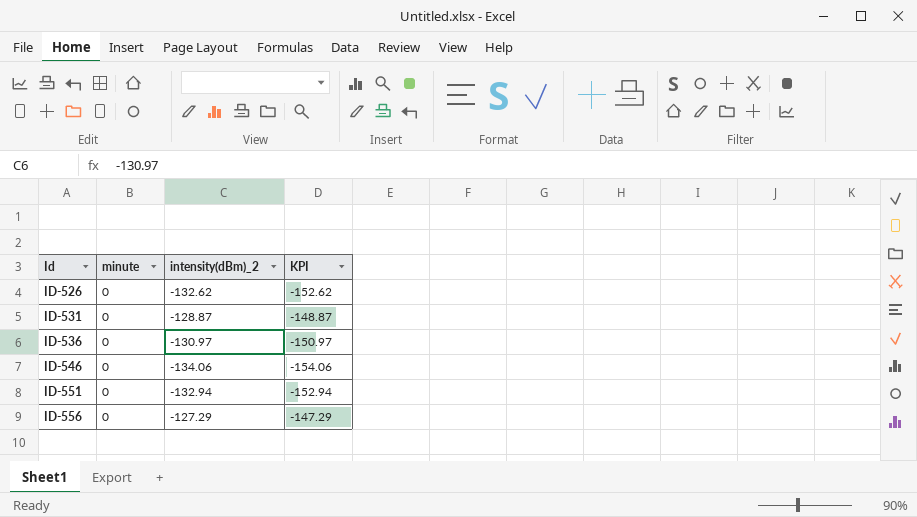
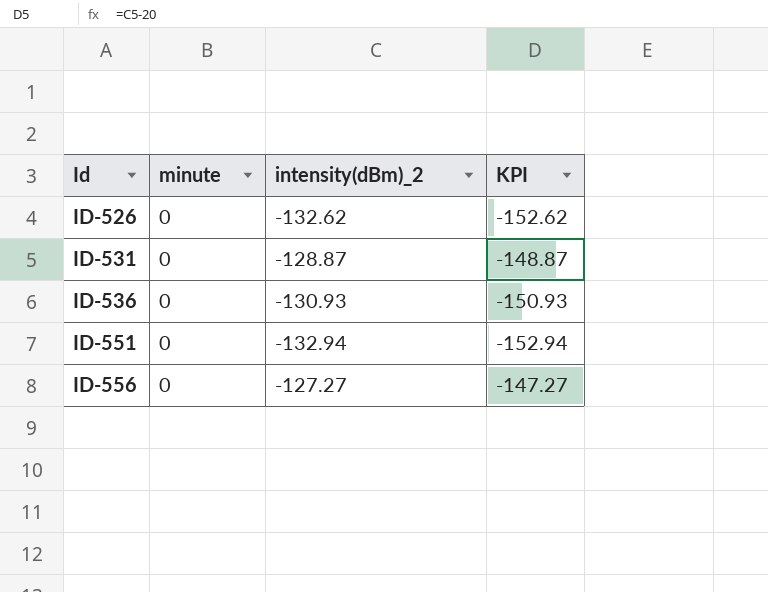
row ID-546: 0 | -134.06 | -154.06 -> none
ID-536 | intensity(dBm)_2: -130.97 -> -130.93
ID-536 | KPI: -150.97 -> -150.93
ID-556 | intensity(dBm)_2: -127.29 -> -127.27
ID-556 | KPI: -147.29 -> -147.27

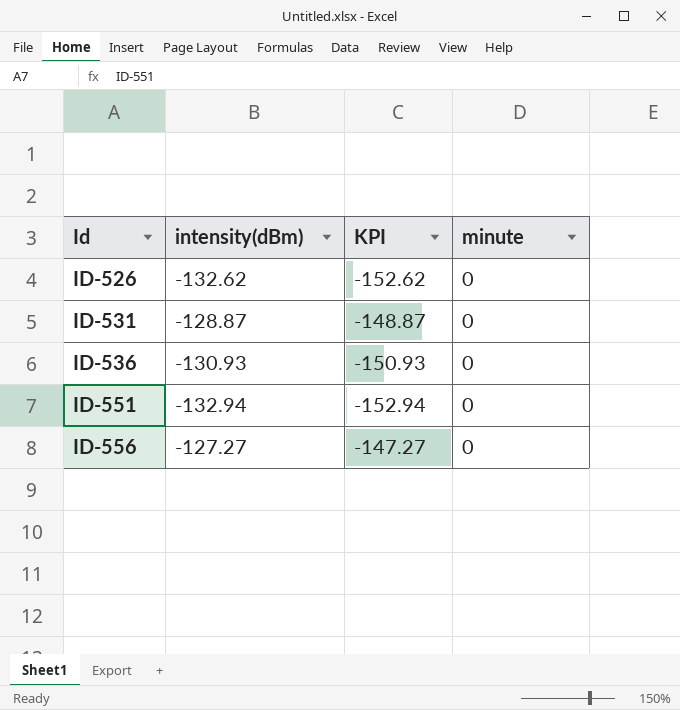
column name: intensity(dBm)_2 -> intensity(dBm)
column minute | position: 2 -> 4

